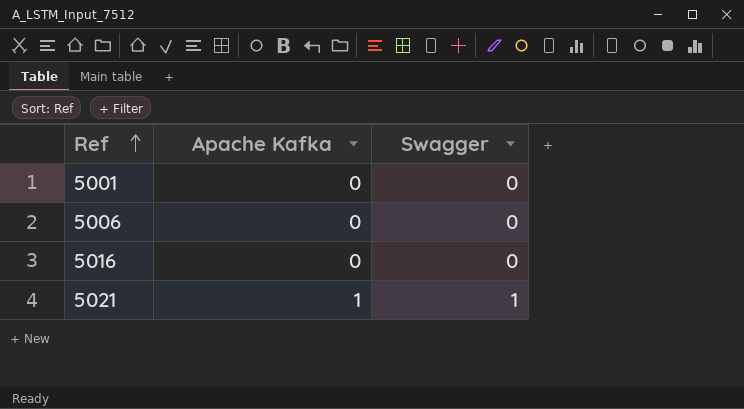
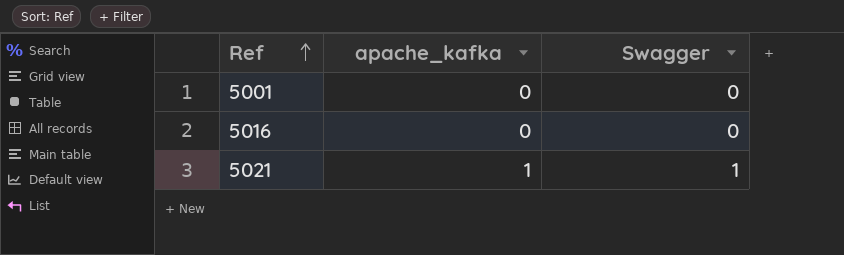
column name: Apache Kafka -> apache_kafka
row 5006: 0 | 0 -> none

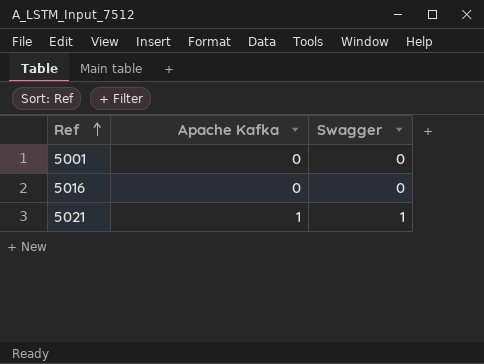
column name: apache_kafka -> Apache Kafka

